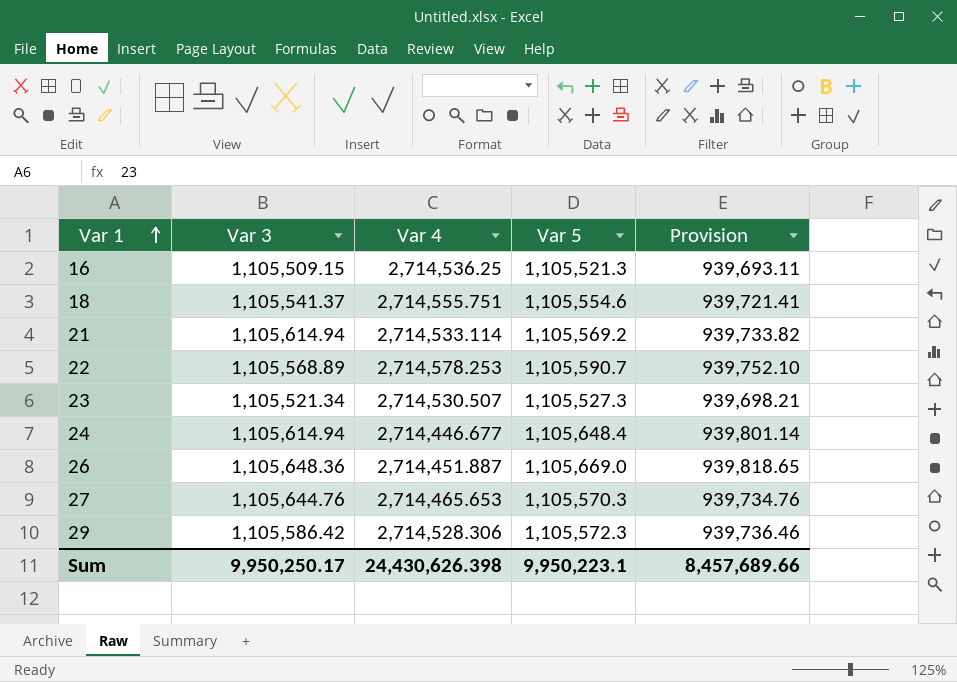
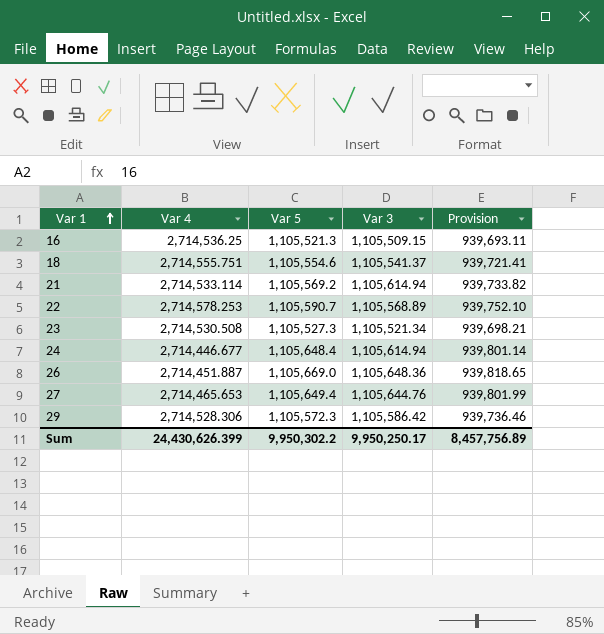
column Var 3 | position: 2 -> 4
23 | Var 4: 2,714,530.507 -> 2,714,530.508
27 | Var 5: 1,105,570.3 -> 1,105,649.4
27 | Provision: 939,734.76 -> 939,801.99
Sum | Var 4: 24,430,626.398 -> 24,430,626.399
Sum | Var 5: 9,950,223.1 -> 9,950,302.2
Sum | Provision: 8,457,689.66 -> 8,457,756.89

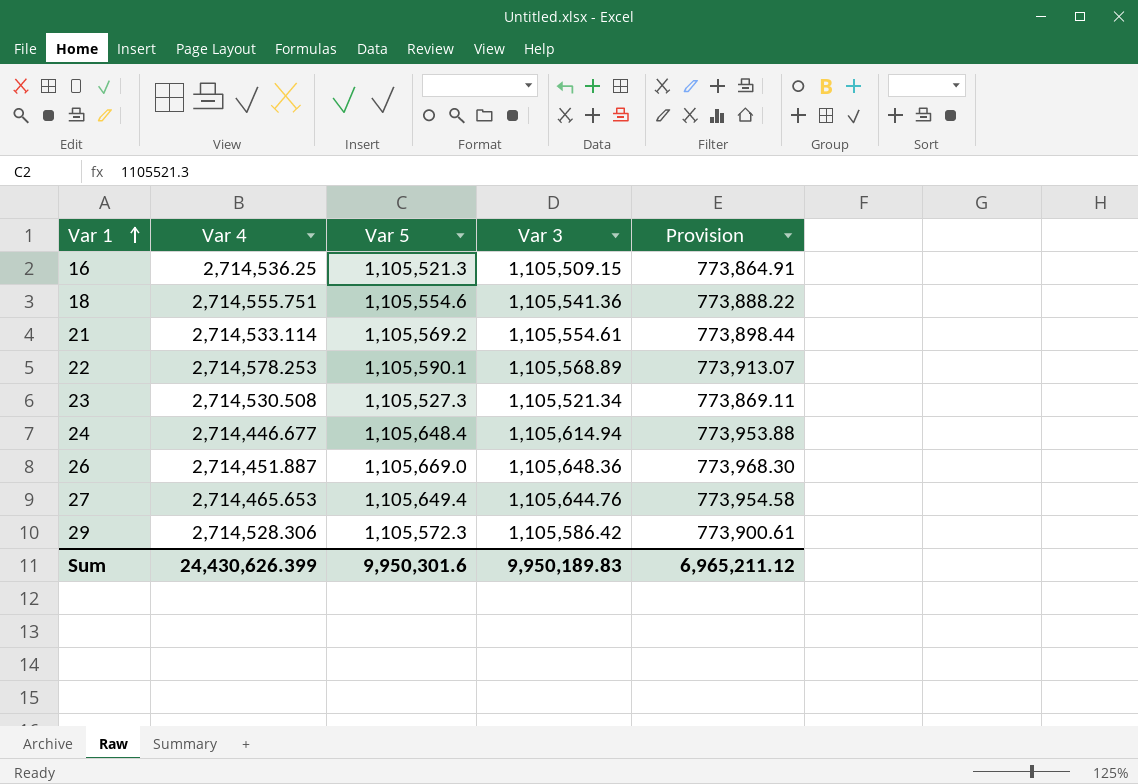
column Provision | formula: [Var 5] * 0.85 -> [Var 5] * 0.7
18 | Var 3: 1,105,541.37 -> 1,105,541.36
21 | Var 3: 1,105,614.94 -> 1,105,554.61
22 | Var 5: 1,105,590.7 -> 1,105,590.1
Sum | Var 5: 9,950,302.2 -> 9,950,301.6
Sum | Var 3: 9,950,250.17 -> 9,950,189.83
Sum | Provision: 8,457,756.89 -> 6,965,211.12

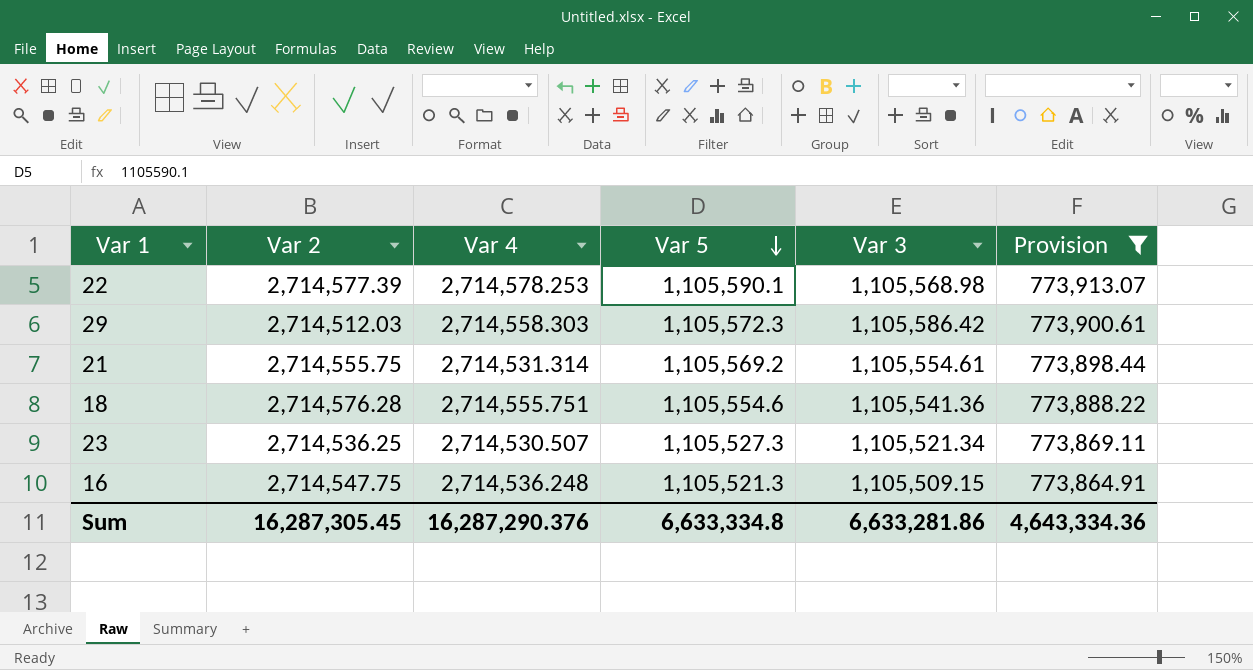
filter: none -> Provision <= 773,913.07
row order: Var 1 ascending -> Var 5 descending
column Var 2 | position: none -> 2
22 | Var 3: 1,105,568.89 -> 1,105,568.98
29 | Var 4: 2,714,528.306 -> 2,714,558.303
21 | Var 4: 2,714,533.114 -> 2,714,531.314
23 | Var 4: 2,714,530.508 -> 2,714,530.507
16 | Var 4: 2,714,536.25 -> 2,714,536.248
Sum | Var 4: 24,430,626.399 -> 16,287,290.376
Sum | Var 5: 9,950,301.6 -> 6,633,334.8
Sum | Var 3: 9,950,189.83 -> 6,633,281.86
Sum | Provision: 6,965,211.12 -> 4,643,334.36

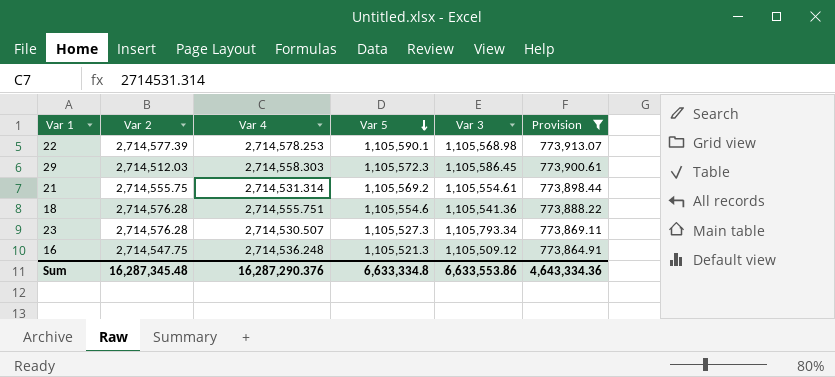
29 | Var 3: 1,105,586.42 -> 1,105,586.45
23 | Var 2: 2,714,536.25 -> 2,714,576.28
23 | Var 3: 1,105,521.34 -> 1,105,793.34
16 | Var 3: 1,105,509.15 -> 1,105,509.12
Sum | Var 2: 16,287,305.45 -> 16,287,345.48
Sum | Var 3: 6,633,281.86 -> 6,633,553.86

